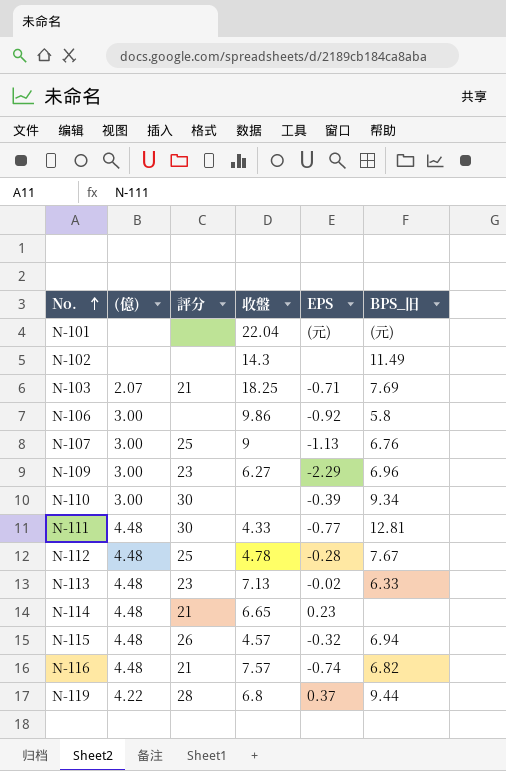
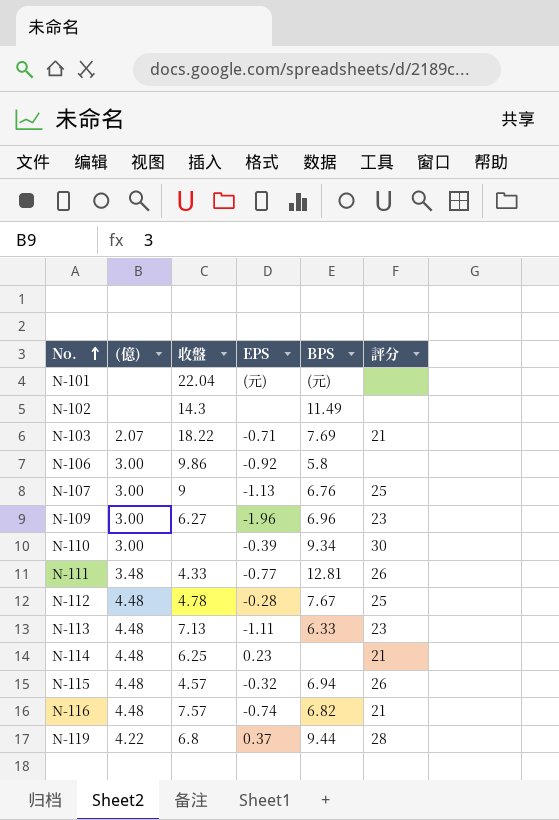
column name: BPS_旧 -> BPS
column 評分 | position: 3 -> 6
N-103 | 收盤: 18.25 -> 18.22
N-109 | EPS: -2.29 -> -1.96
N-111 | (億): 4.48 -> 3.48
N-111 | 評分: 30 -> 26
N-113 | EPS: -0.02 -> -1.11
N-114 | 收盤: 6.65 -> 6.25

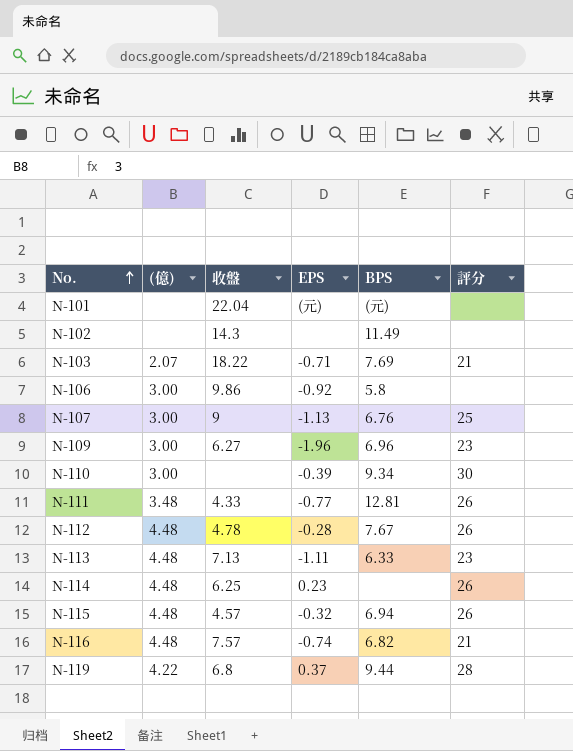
N-112 | 評分: 25 -> 26
N-114 | 評分: 21 -> 26

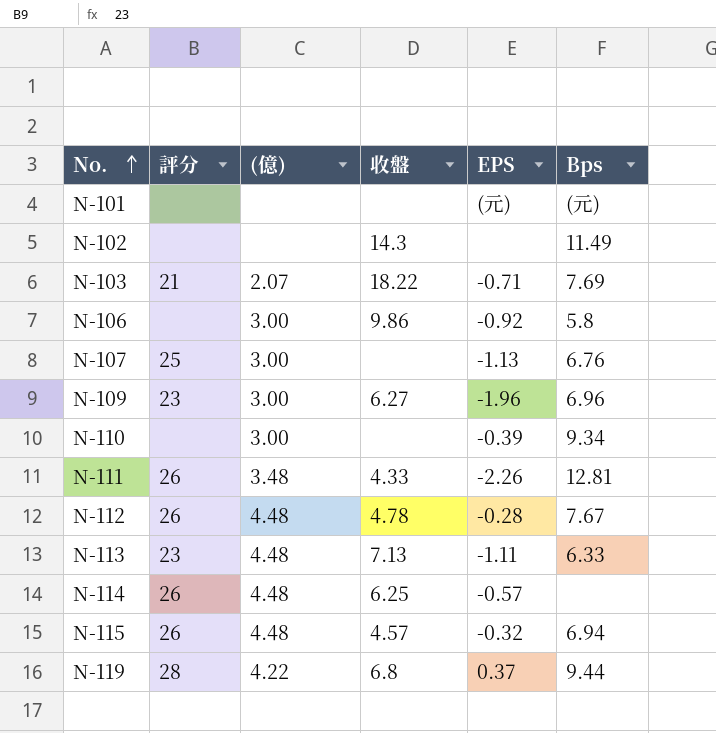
column 評分 | position: 6 -> 2
column name: BPS -> Bps
row N-116: 4.48 | 7.57 | -0.74 | 6.82 | 21 -> none
N-101 | 收盤: 22.04 -> none
N-107 | 收盤: 9 -> none
N-110 | 評分: 30 -> none
N-111 | EPS: -0.77 -> -2.26
N-114 | EPS: 0.23 -> -0.57

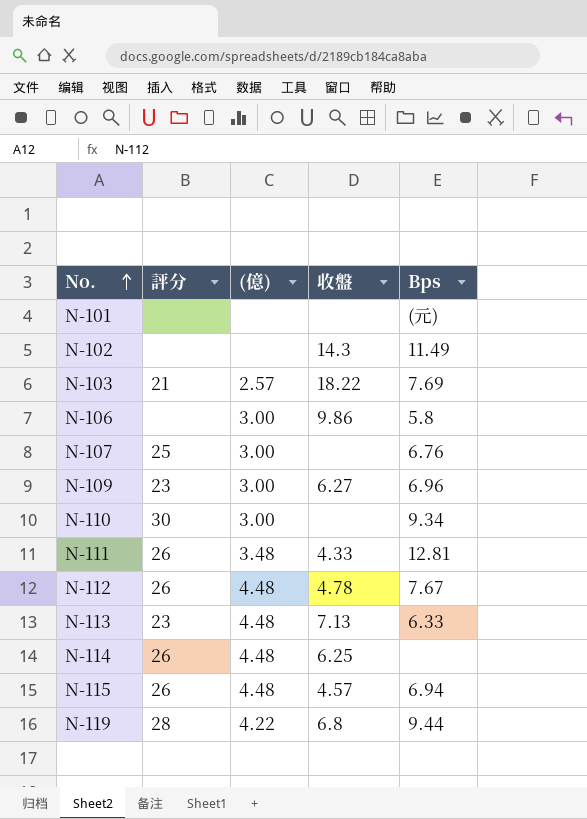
column EPS | position: 5 -> none
N-103 | (億): 2.07 -> 2.57
N-110 | 評分: none -> 30

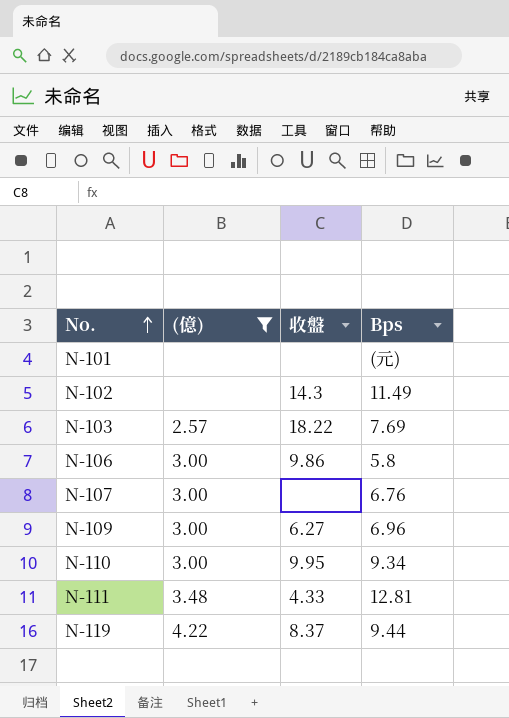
filter: none -> (億) != 4.48
column 評分 | position: 2 -> none
N-110 | 收盤: none -> 9.95
N-119 | 收盤: 6.8 -> 8.37

